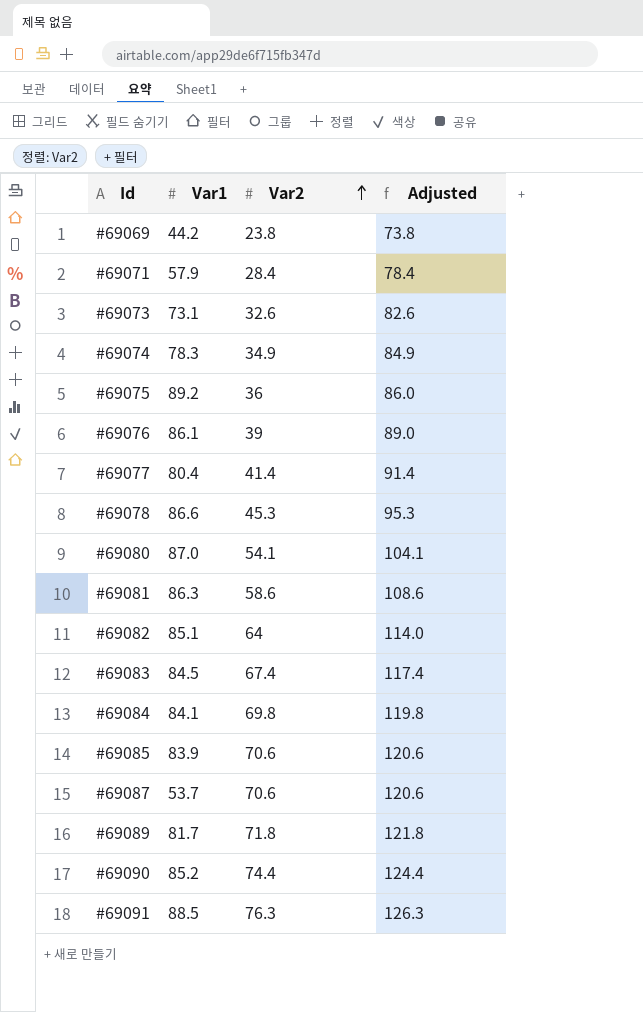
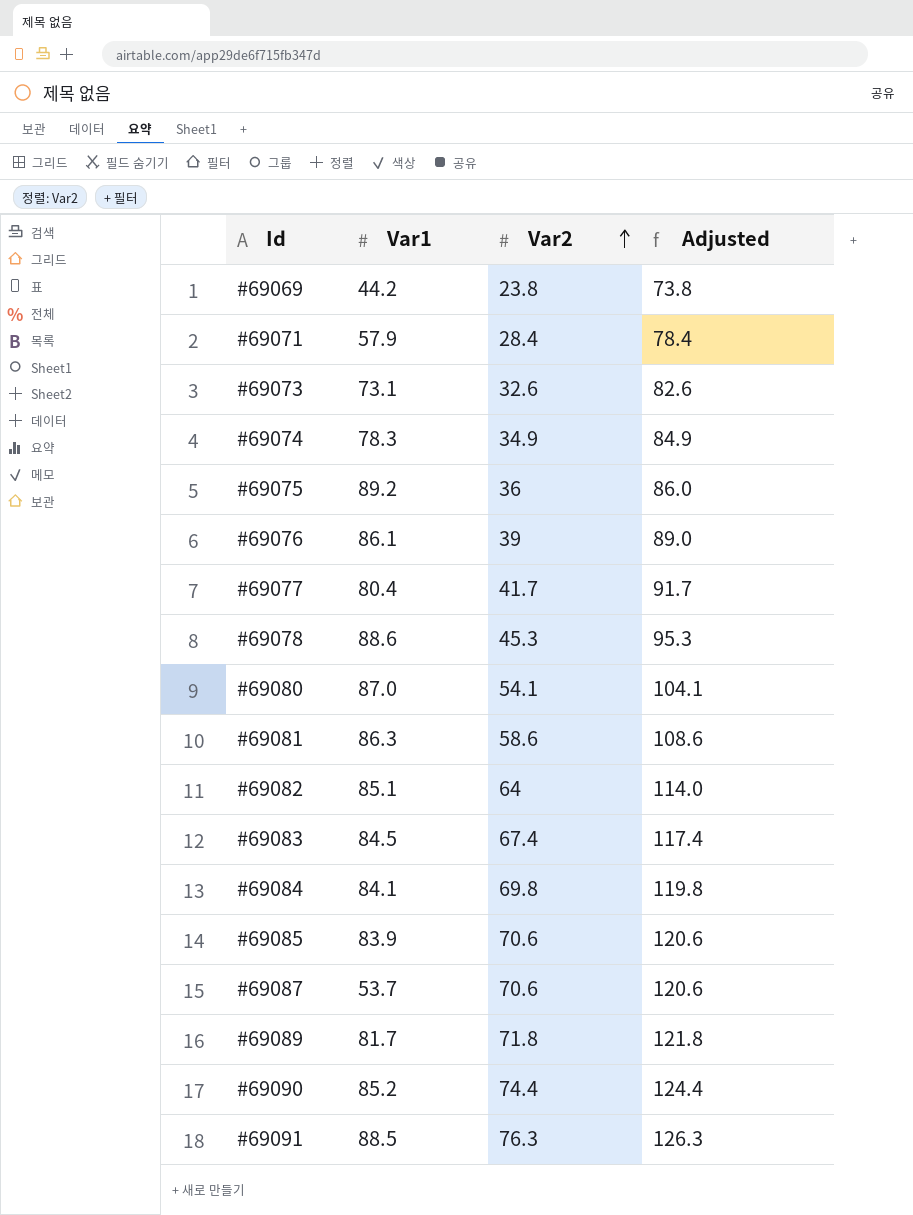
#69077 | Var2: 41.4 -> 41.7
#69077 | Adjusted: 91.4 -> 91.7
#69078 | Var1: 86.6 -> 88.6

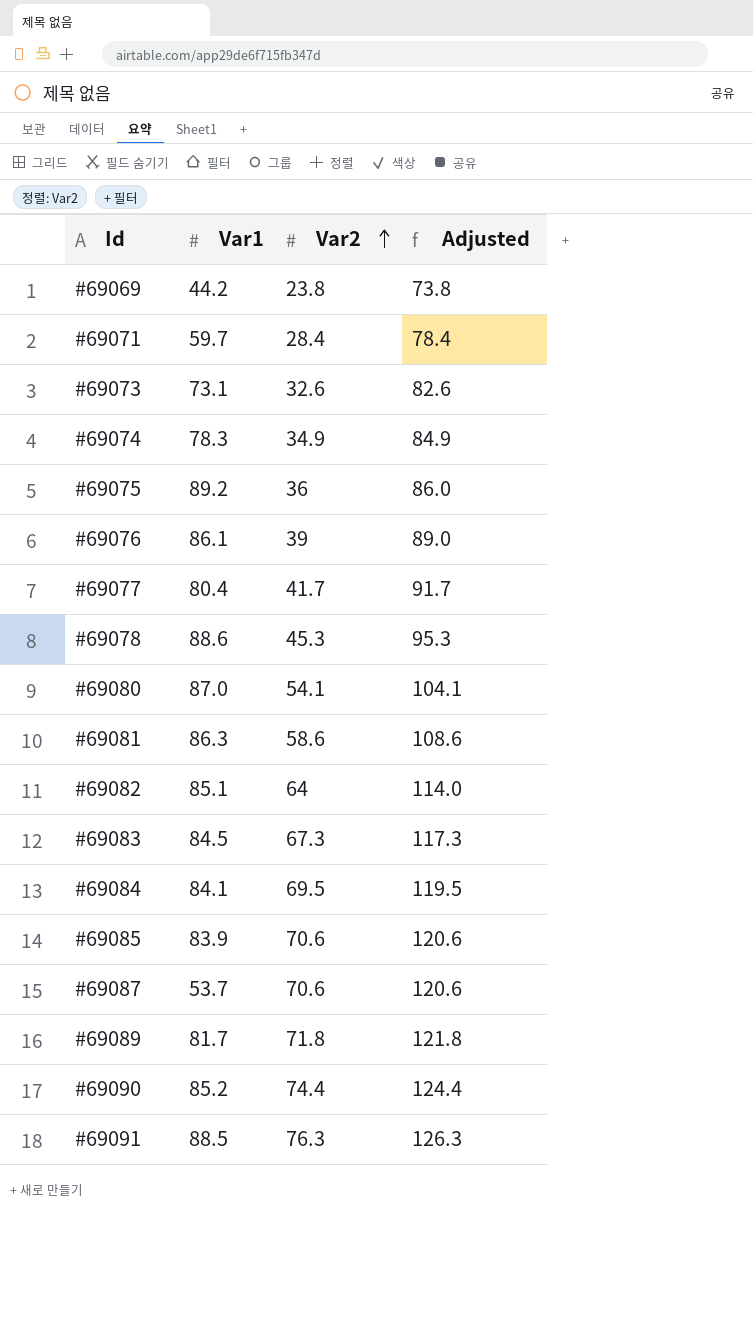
#69071 | Var1: 57.9 -> 59.7
#69083 | Var2: 67.4 -> 67.3
#69083 | Adjusted: 117.4 -> 117.3
#69084 | Var2: 69.8 -> 69.5
#69084 | Adjusted: 119.8 -> 119.5

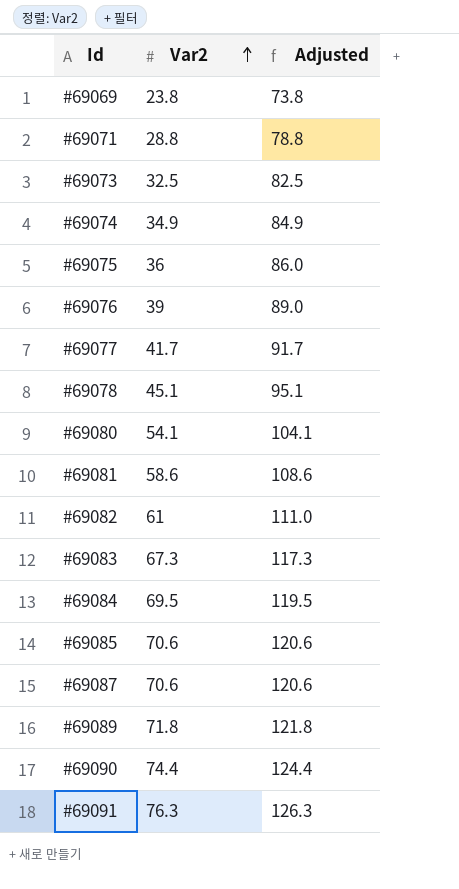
column Var1 | position: 2 -> none
#69071 | Var2: 28.4 -> 28.8
#69071 | Adjusted: 78.4 -> 78.8
#69073 | Var2: 32.6 -> 32.5
#69073 | Adjusted: 82.6 -> 82.5
#69078 | Var2: 45.3 -> 45.1
#69078 | Adjusted: 95.3 -> 95.1
#69082 | Var2: 64 -> 61
#69082 | Adjusted: 114.0 -> 111.0

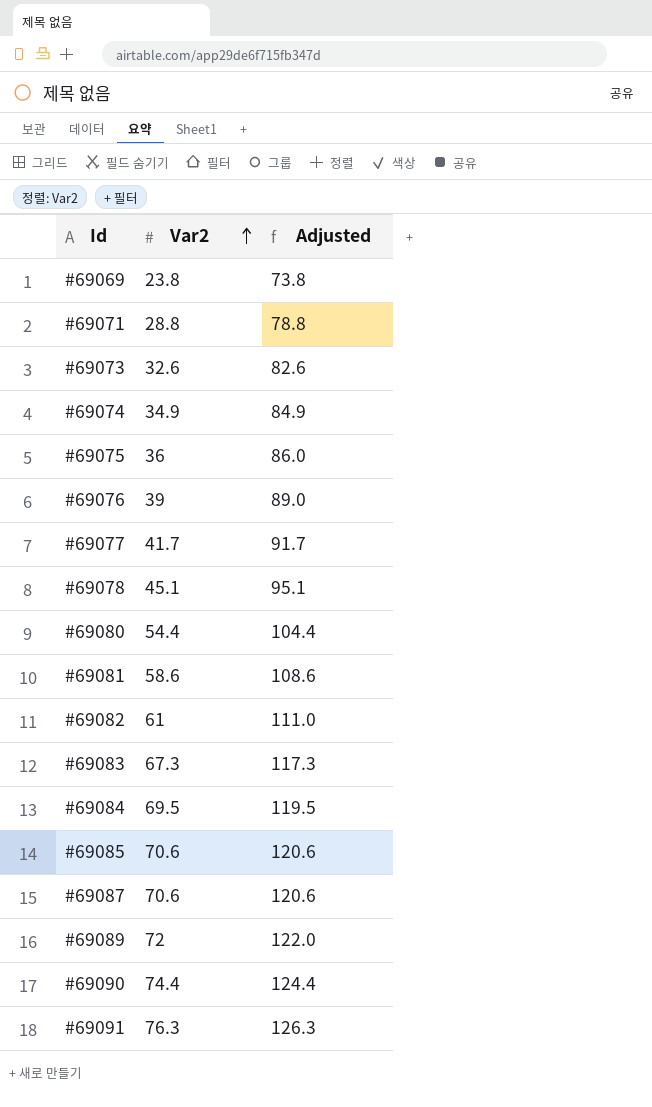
#69073 | Var2: 32.5 -> 32.6
#69073 | Adjusted: 82.5 -> 82.6
#69080 | Var2: 54.1 -> 54.4
#69080 | Adjusted: 104.1 -> 104.4
#69089 | Var2: 71.8 -> 72
#69089 | Adjusted: 121.8 -> 122.0

